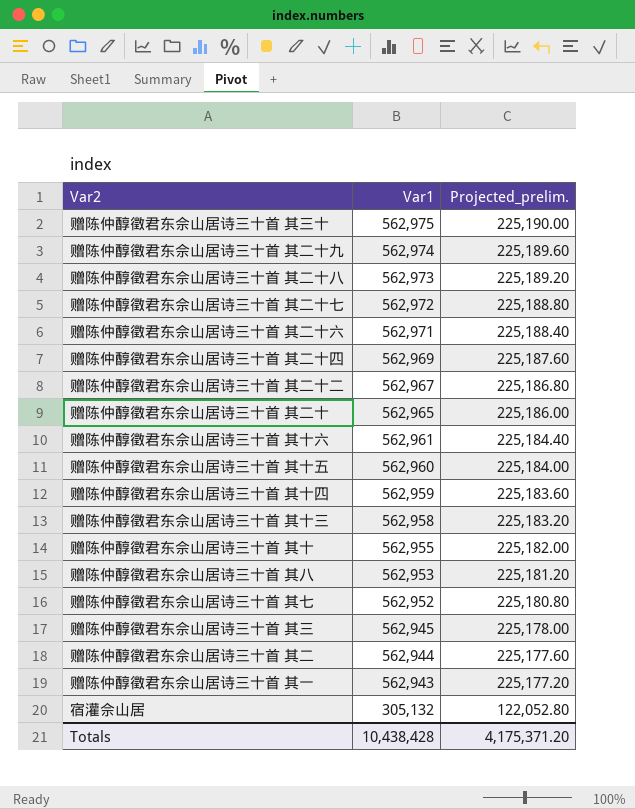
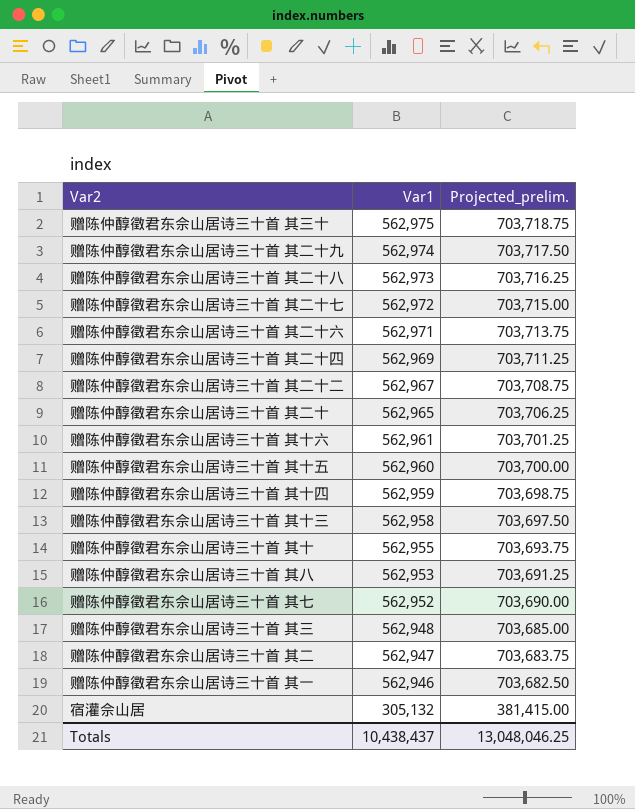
column Projected_prelim. | formula: [Var1] * 0.4 -> [Var1] * 1.25
赠陈仲醇徵君东佘山居诗三十首 其三 | Var1: 562,945 -> 562,948
赠陈仲醇徵君东佘山居诗三十首 其二 | Var1: 562,944 -> 562,947
赠陈仲醇徵君东佘山居诗三十首 其一 | Var1: 562,943 -> 562,946
Totals | Var1: 10,438,428 -> 10,438,437
Totals | Projected_prelim.: 4,175,371.20 -> 13,048,046.25

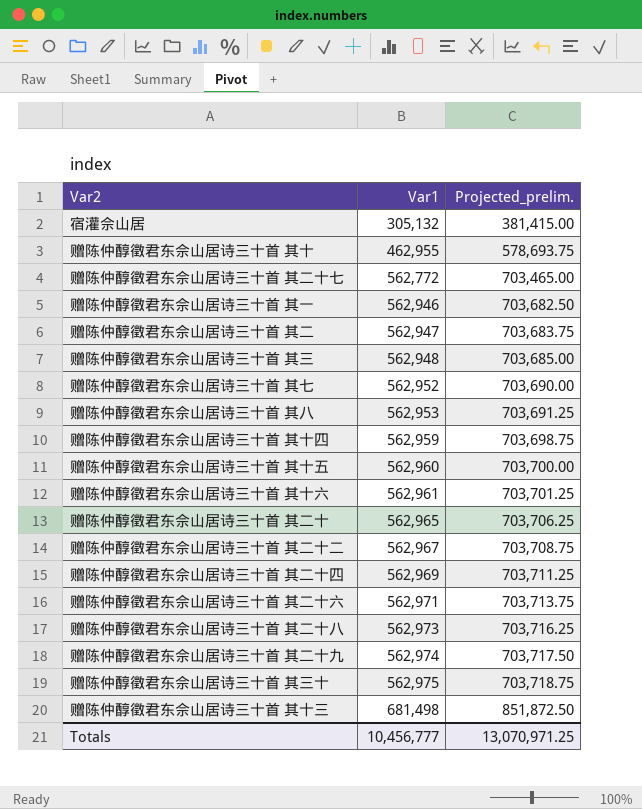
row order: Var1 descending -> Var1 ascending
赠陈仲醇徵君东佘山居诗三十首 其十 | Var1: 562,955 -> 462,955
赠陈仲醇徵君东佘山居诗三十首 其十 | Projected_prelim.: 703,693.75 -> 578,693.75
赠陈仲醇徵君东佘山居诗三十首 其二十七 | Var1: 562,972 -> 562,772
赠陈仲醇徵君东佘山居诗三十首 其二十七 | Projected_prelim.: 703,715.00 -> 703,465.00
赠陈仲醇徵君东佘山居诗三十首 其十三 | Var1: 562,958 -> 681,498
赠陈仲醇徵君东佘山居诗三十首 其十三 | Projected_prelim.: 703,697.50 -> 851,872.50
Totals | Var1: 10,438,437 -> 10,456,777
Totals | Projected_prelim.: 13,048,046.25 -> 13,070,971.25

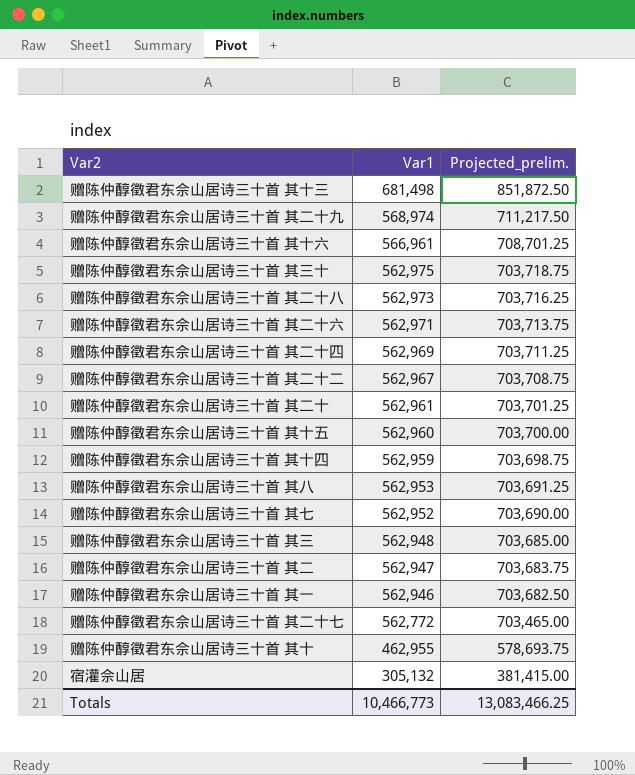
row order: Var1 ascending -> Var1 descending
赠陈仲醇徵君东佘山居诗三十首 其二十九 | Var1: 562,974 -> 568,974
赠陈仲醇徵君东佘山居诗三十首 其二十九 | Projected_prelim.: 703,717.50 -> 711,217.50
赠陈仲醇徵君东佘山居诗三十首 其十六 | Var1: 562,961 -> 566,961
赠陈仲醇徵君东佘山居诗三十首 其十六 | Projected_prelim.: 703,701.25 -> 708,701.25
赠陈仲醇徵君东佘山居诗三十首 其二十 | Var1: 562,965 -> 562,961
赠陈仲醇徵君东佘山居诗三十首 其二十 | Projected_prelim.: 703,706.25 -> 703,701.25
Totals | Var1: 10,456,777 -> 10,466,773
Totals | Projected_prelim.: 13,070,971.25 -> 13,083,466.25

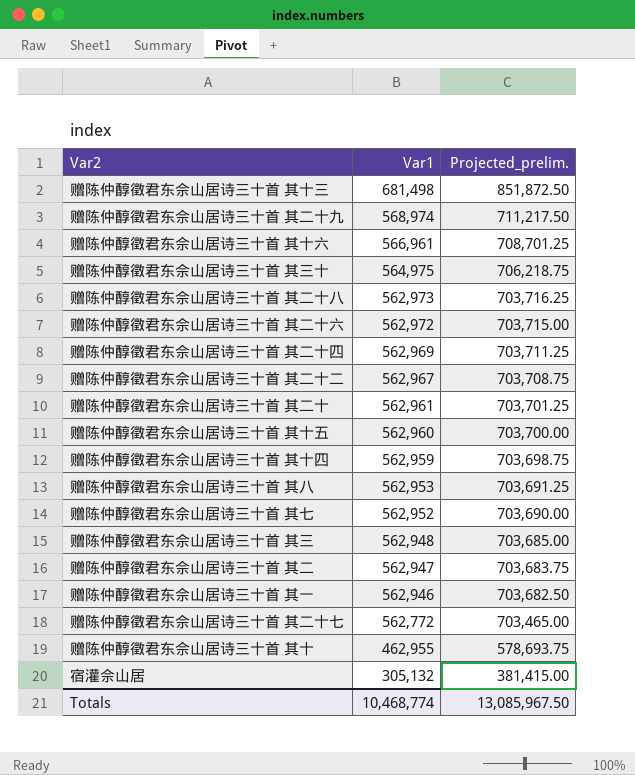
赠陈仲醇徵君东佘山居诗三十首 其三十 | Var1: 562,975 -> 564,975
赠陈仲醇徵君东佘山居诗三十首 其三十 | Projected_prelim.: 703,718.75 -> 706,218.75
赠陈仲醇徵君东佘山居诗三十首 其二十六 | Var1: 562,971 -> 562,972
赠陈仲醇徵君东佘山居诗三十首 其二十六 | Projected_prelim.: 703,713.75 -> 703,715.00
Totals | Var1: 10,466,773 -> 10,468,774
Totals | Projected_prelim.: 13,083,466.25 -> 13,085,967.50

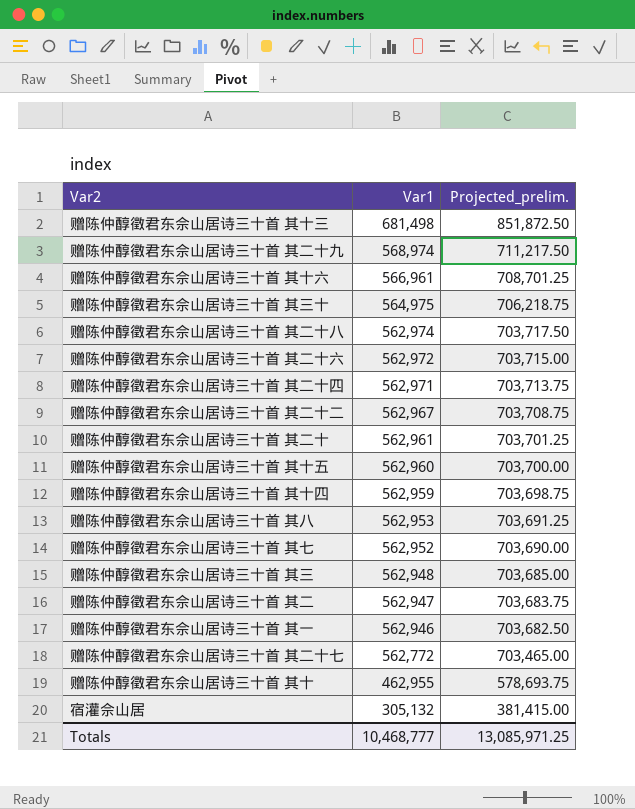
赠陈仲醇徵君东佘山居诗三十首 其二十八 | Var1: 562,973 -> 562,974
赠陈仲醇徵君东佘山居诗三十首 其二十八 | Projected_prelim.: 703,716.25 -> 703,717.50
赠陈仲醇徵君东佘山居诗三十首 其二十四 | Var1: 562,969 -> 562,971
赠陈仲醇徵君东佘山居诗三十首 其二十四 | Projected_prelim.: 703,711.25 -> 703,713.75
Totals | Var1: 10,468,774 -> 10,468,777
Totals | Projected_prelim.: 13,085,967.50 -> 13,085,971.25

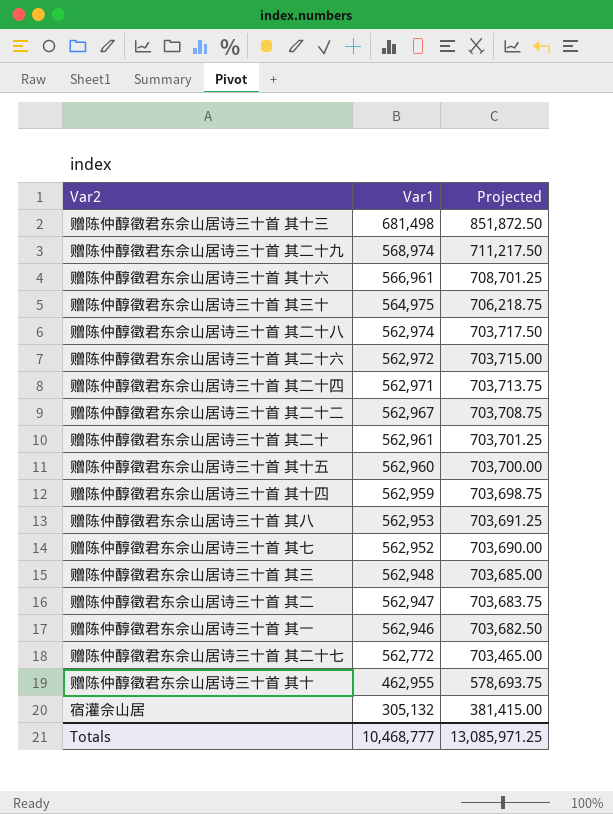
column name: Projected_prelim. -> Projected

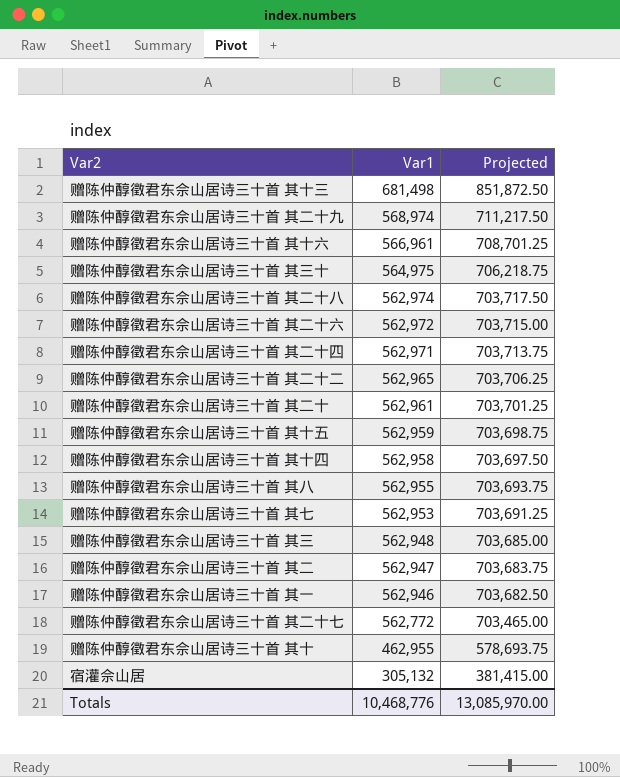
赠陈仲醇徵君东佘山居诗三十首 其二十二 | Var1: 562,967 -> 562,965
赠陈仲醇徵君东佘山居诗三十首 其二十二 | Projected: 703,708.75 -> 703,706.25
赠陈仲醇徵君东佘山居诗三十首 其十五 | Var1: 562,960 -> 562,959
赠陈仲醇徵君东佘山居诗三十首 其十五 | Projected: 703,700.00 -> 703,698.75
赠陈仲醇徵君东佘山居诗三十首 其十四 | Var1: 562,959 -> 562,958
赠陈仲醇徵君东佘山居诗三十首 其十四 | Projected: 703,698.75 -> 703,697.50
赠陈仲醇徵君东佘山居诗三十首 其八 | Var1: 562,953 -> 562,955
赠陈仲醇徵君东佘山居诗三十首 其八 | Projected: 703,691.25 -> 703,693.75
赠陈仲醇徵君东佘山居诗三十首 其七 | Var1: 562,952 -> 562,953
赠陈仲醇徵君东佘山居诗三十首 其七 | Projected: 703,690.00 -> 703,691.25
Totals | Var1: 10,468,777 -> 10,468,776
Totals | Projected: 13,085,971.25 -> 13,085,970.00

